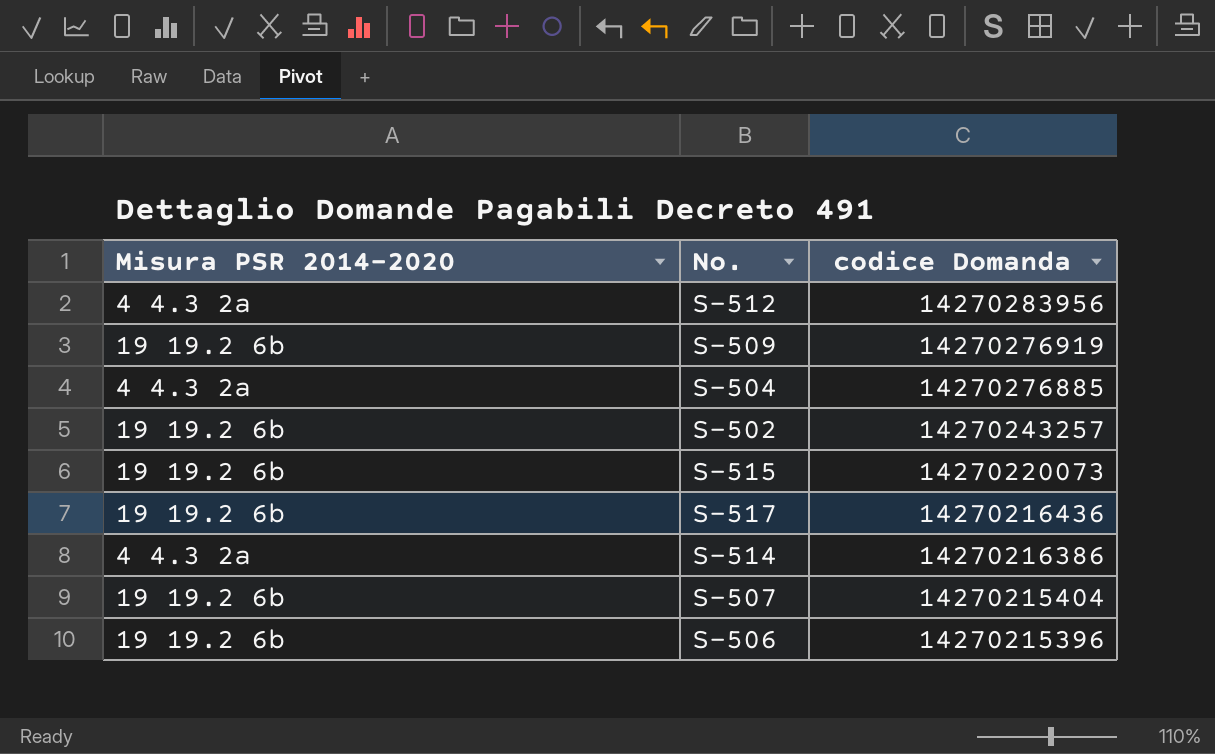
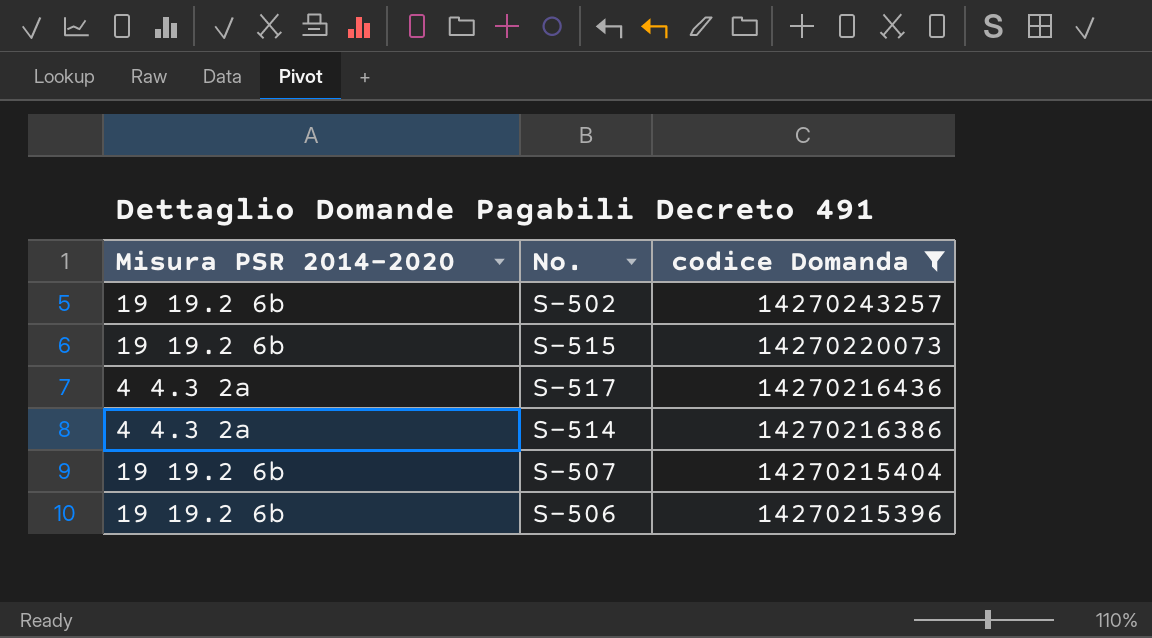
filter: none -> codice Domanda <= 14270243257
S-517 | Misura PSR 2014-2020: 19 19.2 6b -> 4 4.3 2a

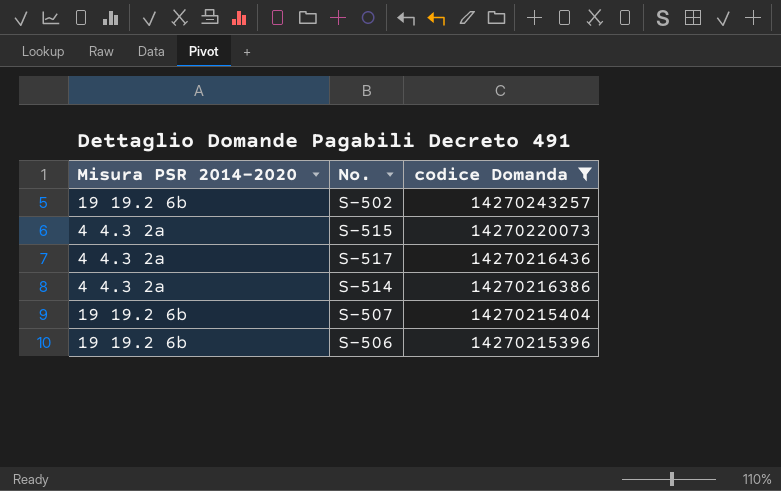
S-515 | Misura PSR 2014-2020: 19 19.2 6b -> 4 4.3 2a

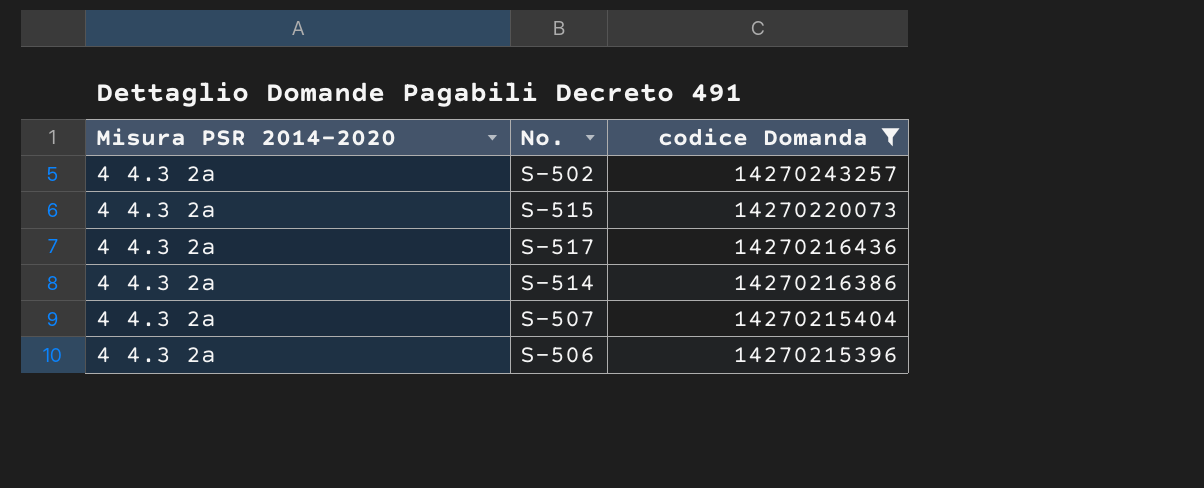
S-502 | Misura PSR 2014-2020: 19 19.2 6b -> 4 4.3 2a
S-507 | Misura PSR 2014-2020: 19 19.2 6b -> 4 4.3 2a
S-506 | Misura PSR 2014-2020: 19 19.2 6b -> 4 4.3 2a

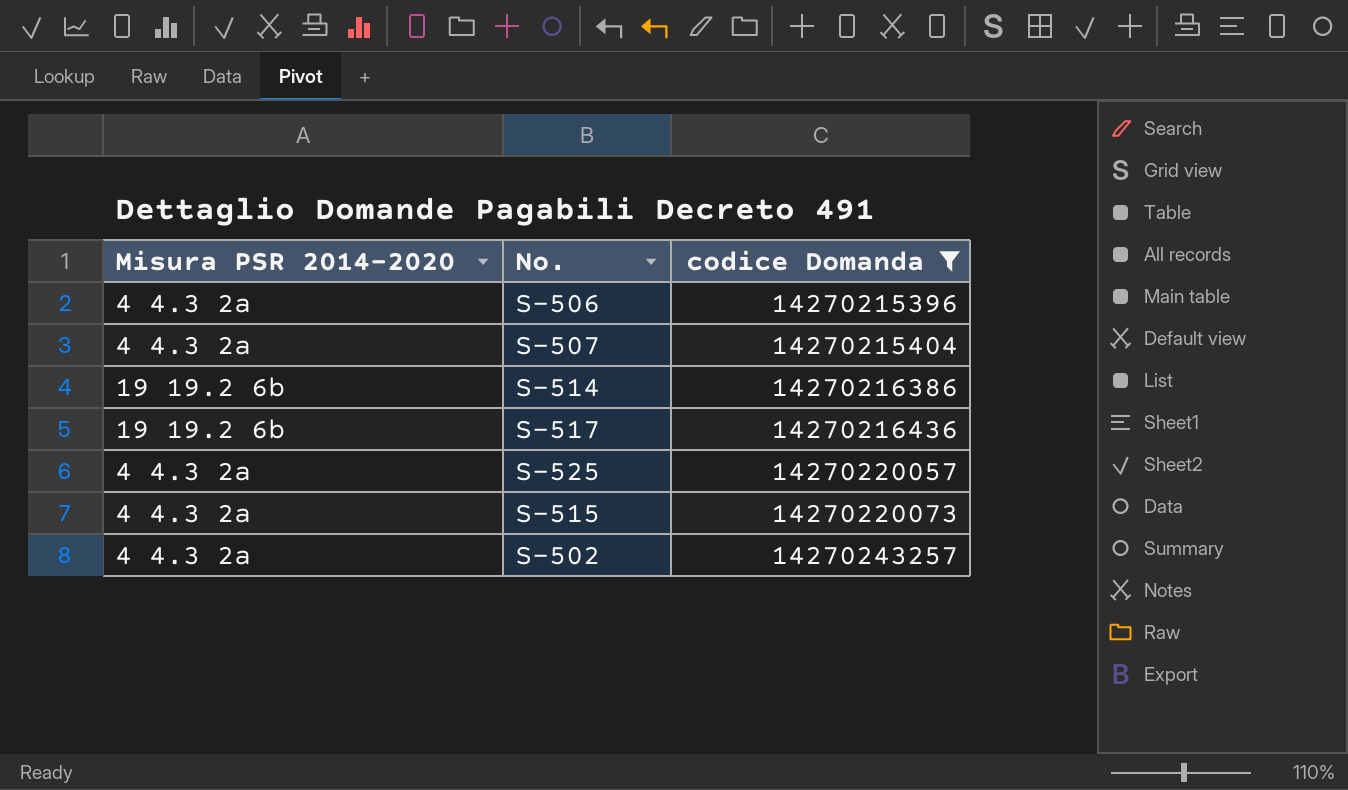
row order: codice Domanda descending -> codice Domanda ascending
S-514 | Misura PSR 2014-2020: 4 4.3 2a -> 19 19.2 6b
S-517 | Misura PSR 2014-2020: 4 4.3 2a -> 19 19.2 6b
row S-525: none -> 4 4.3 2a | 14270220057

